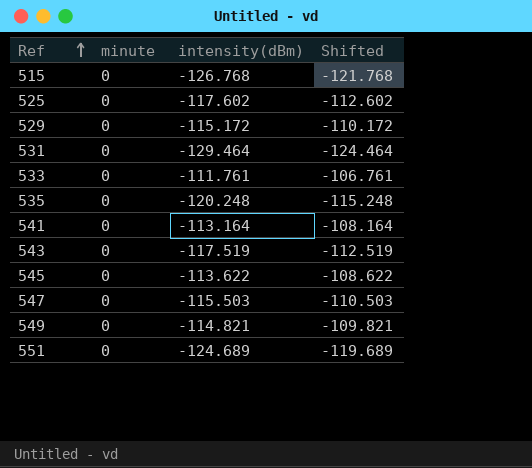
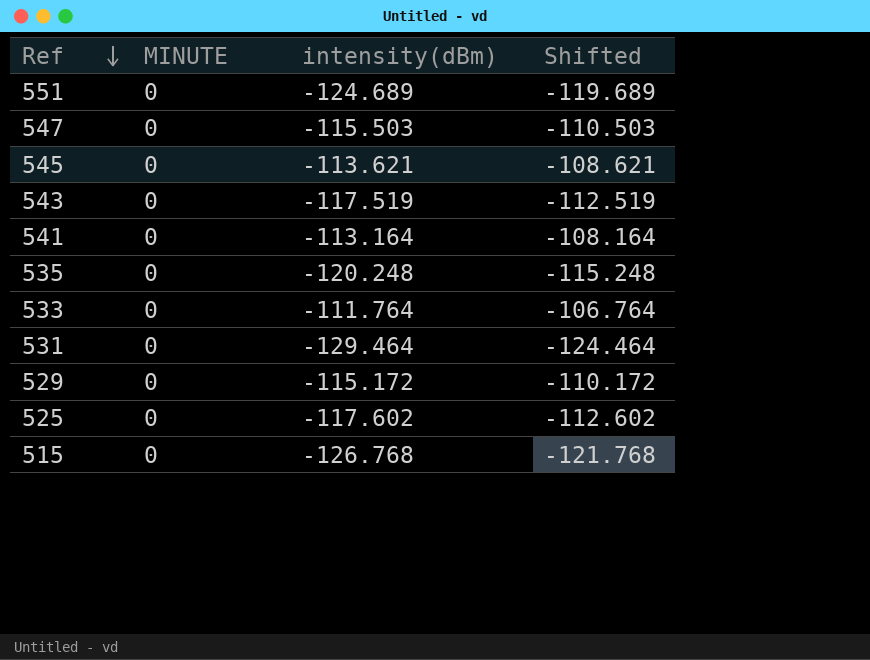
row order: Ref ascending -> Ref descending
column name: minute -> MINUTE
row 549: 0 | -114.821 | -109.821 -> none
545 | intensity(dBm): -113.622 -> -113.621
545 | Shifted: -108.622 -> -108.621
533 | intensity(dBm): -111.761 -> -111.764
533 | Shifted: -106.761 -> -106.764

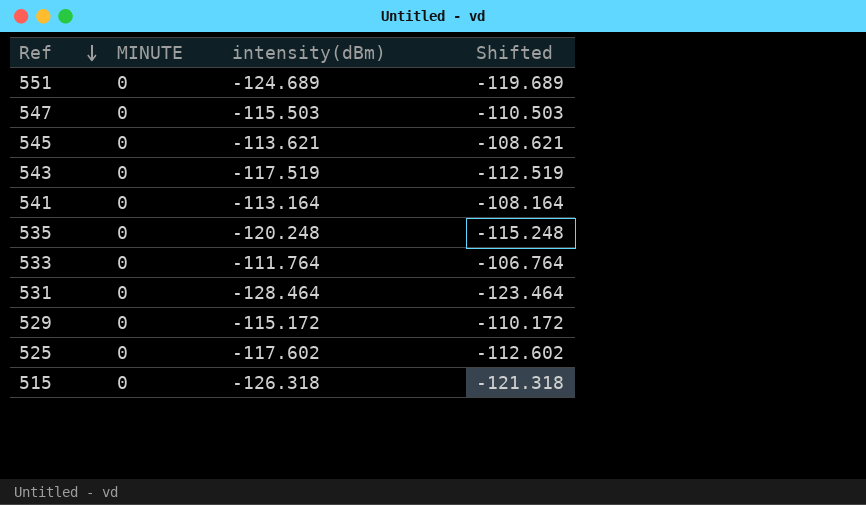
531 | intensity(dBm): -129.464 -> -128.464
531 | Shifted: -124.464 -> -123.464
515 | intensity(dBm): -126.768 -> -126.318
515 | Shifted: -121.768 -> -121.318

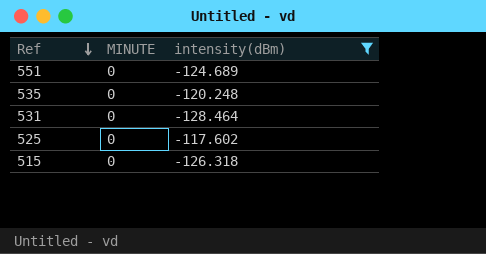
filter: none -> intensity(dBm) <= -117.602
column Shifted | formula: [intensity(dBm)] + 5 -> none

